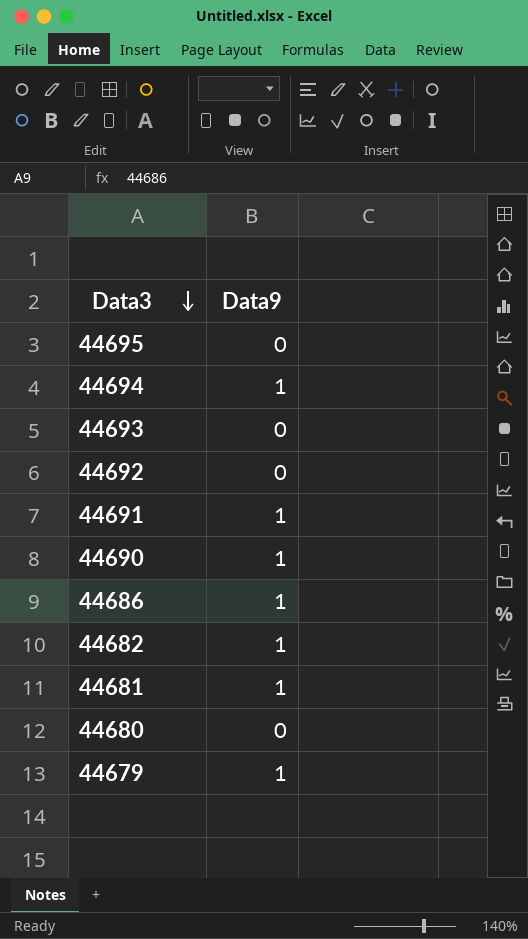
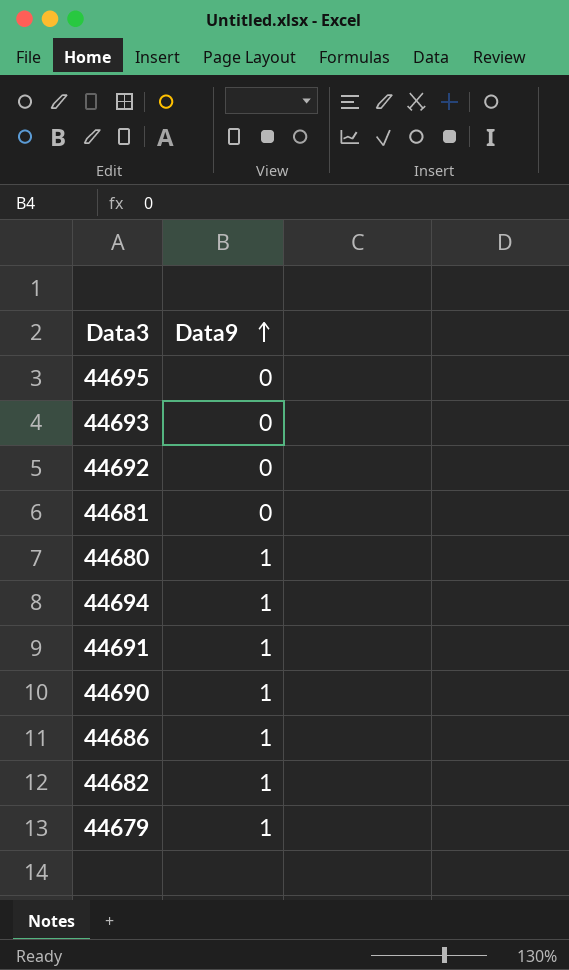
row order: Data3 descending -> Data9 ascending
44681 | Data9: 1 -> 0
44680 | Data9: 0 -> 1

